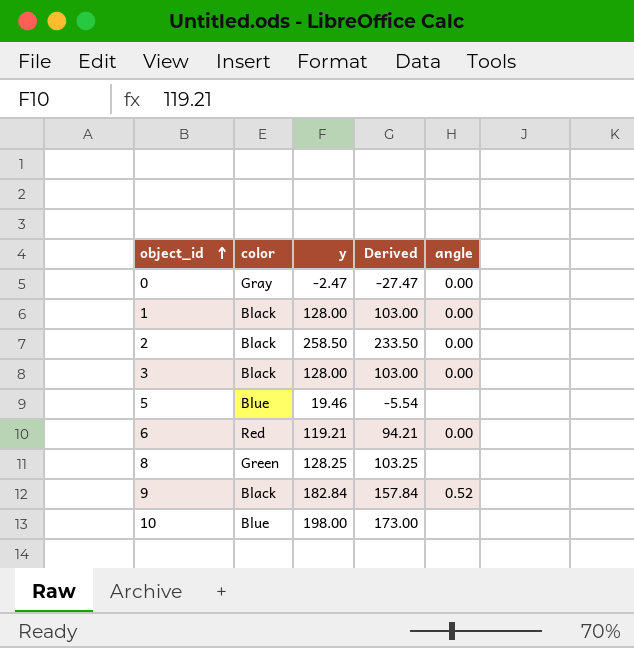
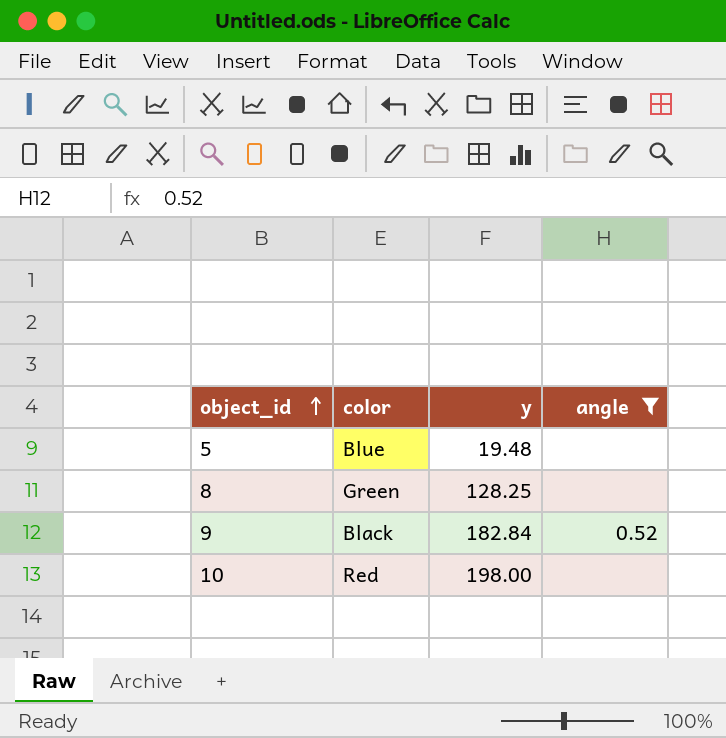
filter: none -> angle != 0.00
column Derived | formula: [y] - 25 -> none
5 | y: 19.46 -> 19.48
10 | color: Blue -> Red

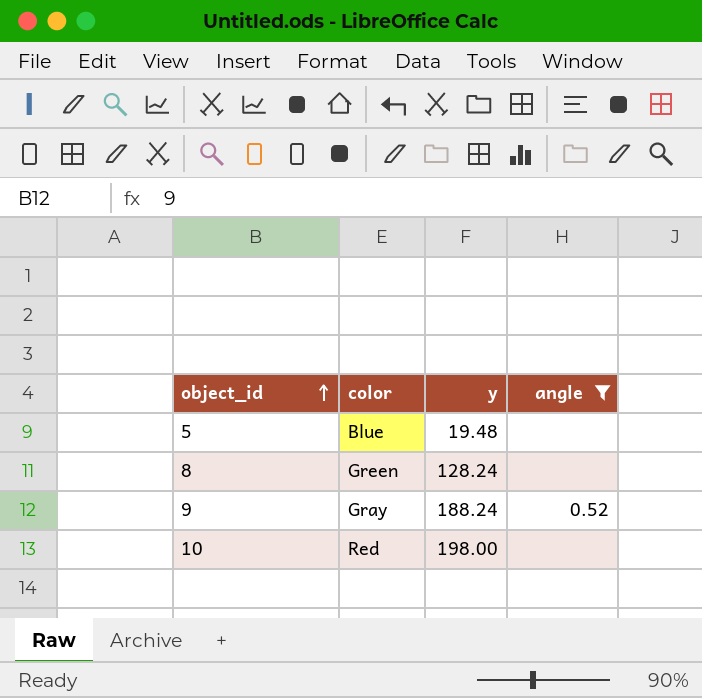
8 | y: 128.25 -> 128.24
9 | color: Black -> Gray
9 | y: 182.84 -> 188.24

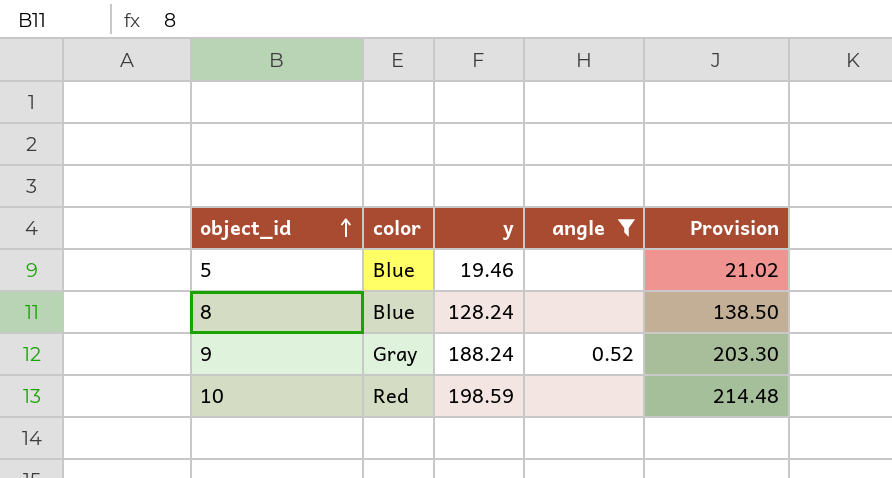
column Provision | formula: none -> [y] * 1.08
5 | y: 19.48 -> 19.46
8 | color: Green -> Blue
10 | y: 198.00 -> 198.59

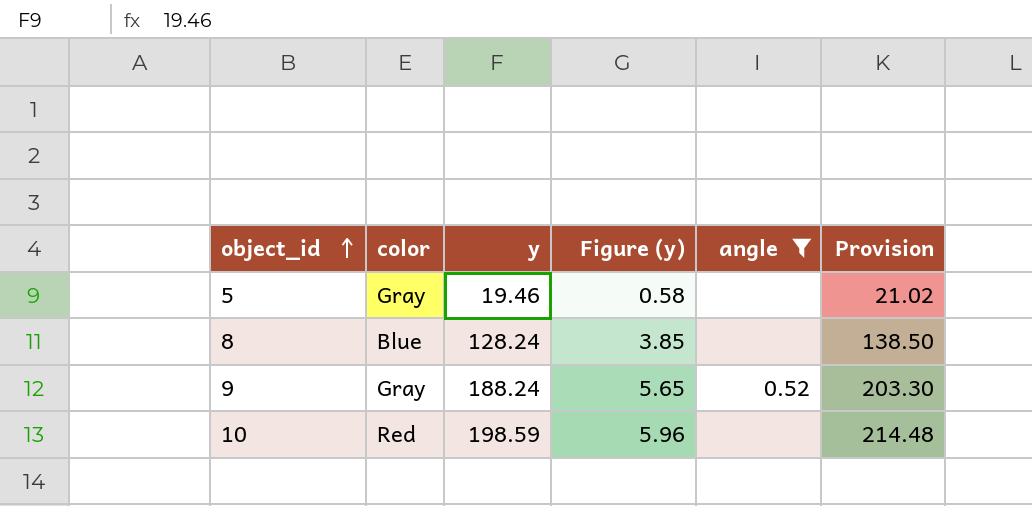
column Figure (y) | formula: none -> [y] * 0.03
5 | color: Blue -> Gray

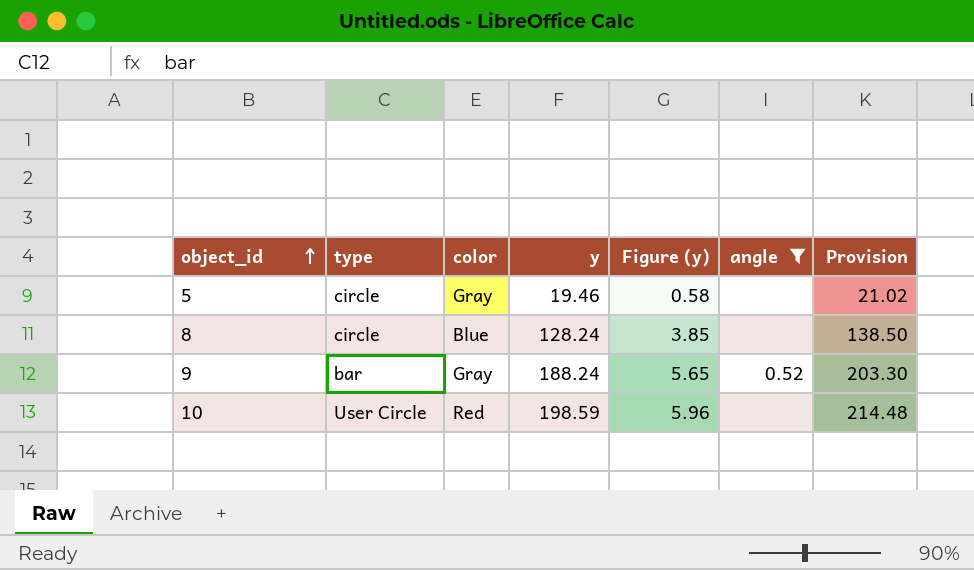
column type | position: none -> 2

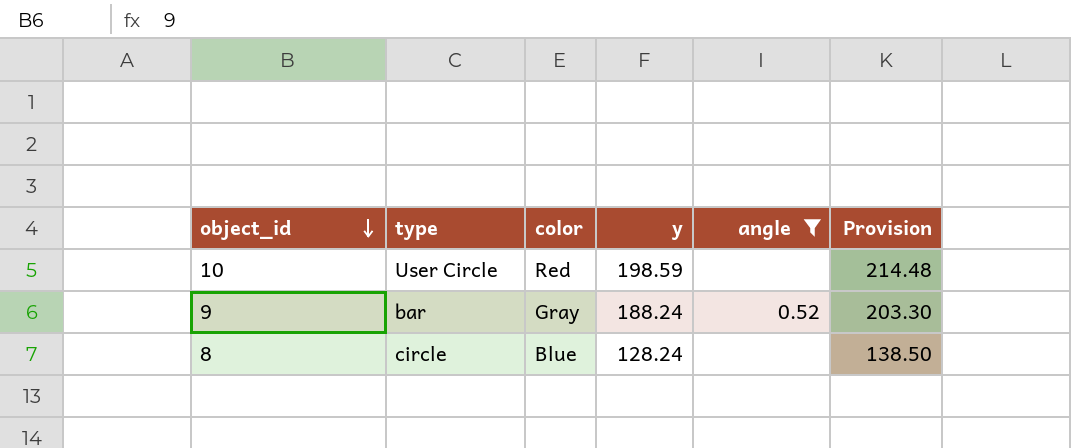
row order: object_id ascending -> object_id descending
column Figure (y) | formula: [y] * 0.03 -> none
row 5: circle | Gray | 19.46 | 0.58 | none | 21.02 -> none

